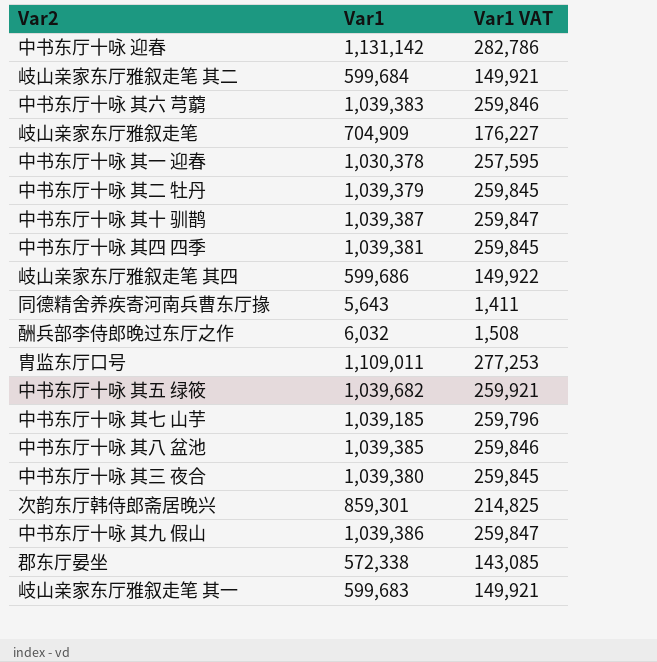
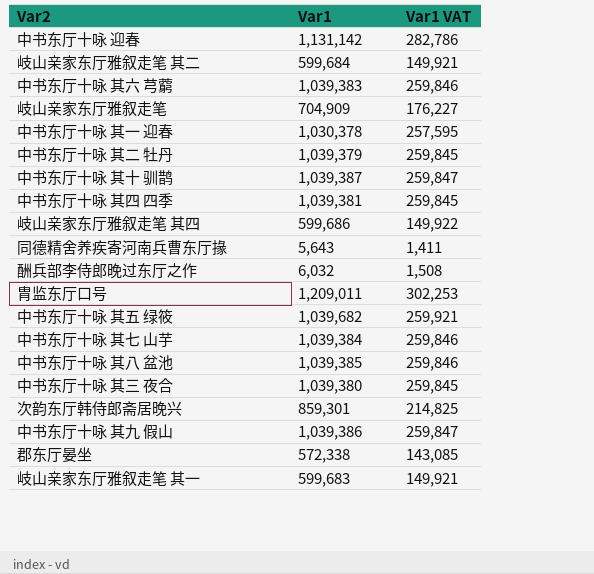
胄监东厅口号 | Var1: 1,109,011 -> 1,209,011
胄监东厅口号 | Var1 VAT: 277,253 -> 302,253
中书东厅十咏 其七 山芋 | Var1: 1,039,185 -> 1,039,384
中书东厅十咏 其七 山芋 | Var1 VAT: 259,796 -> 259,846

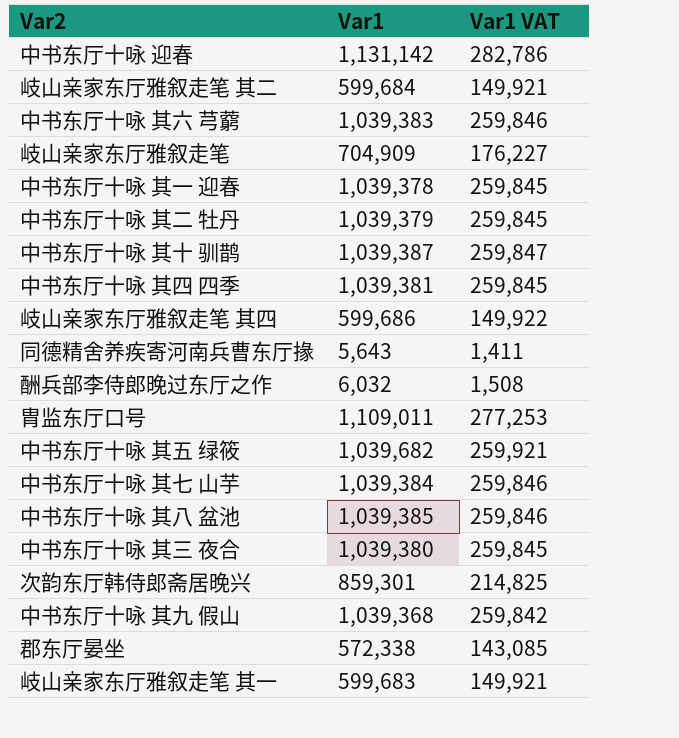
中书东厅十咏 其一 迎春 | Var1: 1,030,378 -> 1,039,378
中书东厅十咏 其一 迎春 | Var1 VAT: 257,595 -> 259,845
胄监东厅口号 | Var1: 1,209,011 -> 1,109,011
胄监东厅口号 | Var1 VAT: 302,253 -> 277,253
中书东厅十咏 其九 假山 | Var1: 1,039,386 -> 1,039,368
中书东厅十咏 其九 假山 | Var1 VAT: 259,847 -> 259,842

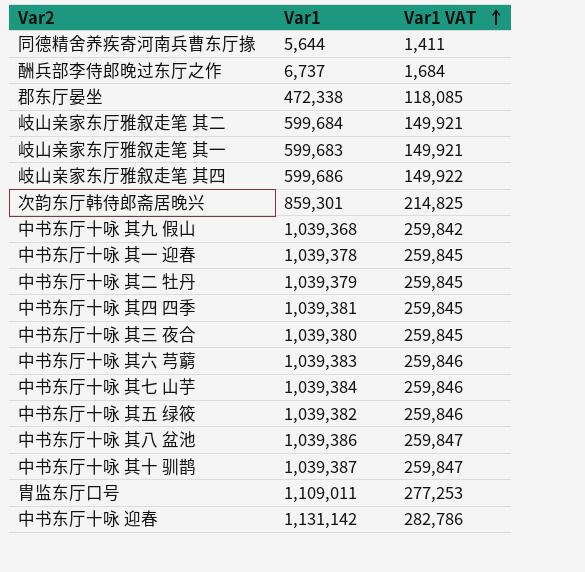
row order: none -> Var1 VAT ascending
row 岐山亲家东厅雅叙走笔: 704,909 | 176,227 -> none
同德精舍养疾寄河南兵曹东厅掾 | Var1: 5,643 -> 5,644
酬兵部李侍郎晚过东厅之作 | Var1: 6,032 -> 6,737
酬兵部李侍郎晚过东厅之作 | Var1 VAT: 1,508 -> 1,684
郡东厅晏坐 | Var1: 572,338 -> 472,338
郡东厅晏坐 | Var1 VAT: 143,085 -> 118,085
中书东厅十咏 其五 绿筱 | Var1: 1,039,682 -> 1,039,382
中书东厅十咏 其五 绿筱 | Var1 VAT: 259,921 -> 259,846
中书东厅十咏 其八 盆池 | Var1: 1,039,385 -> 1,039,386
中书东厅十咏 其八 盆池 | Var1 VAT: 259,846 -> 259,847

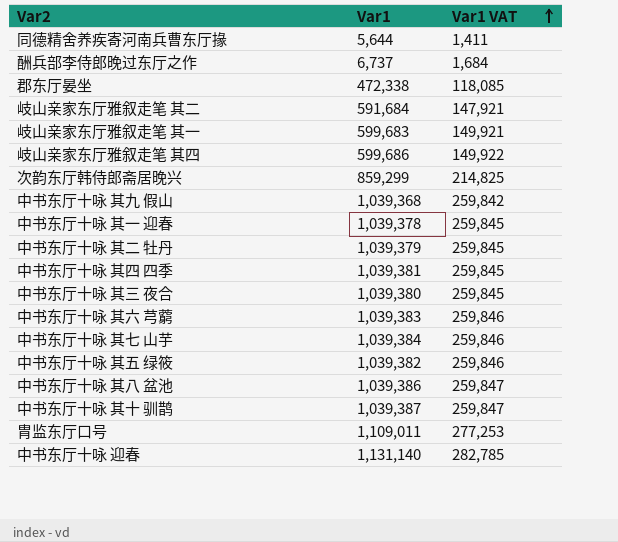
岐山亲家东厅雅叙走笔 其二 | Var1: 599,684 -> 591,684
岐山亲家东厅雅叙走笔 其二 | Var1 VAT: 149,921 -> 147,921
次韵东厅韩侍郎斋居晚兴 | Var1: 859,301 -> 859,299
中书东厅十咏 迎春 | Var1: 1,131,142 -> 1,131,140
中书东厅十咏 迎春 | Var1 VAT: 282,786 -> 282,785

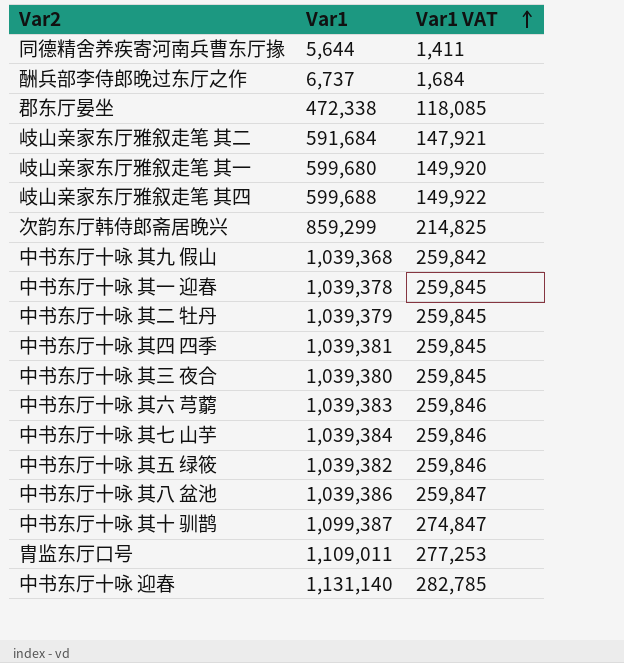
岐山亲家东厅雅叙走笔 其一 | Var1: 599,683 -> 599,680
岐山亲家东厅雅叙走笔 其一 | Var1 VAT: 149,921 -> 149,920
岐山亲家东厅雅叙走笔 其四 | Var1: 599,686 -> 599,688
中书东厅十咏 其十 驯鹊 | Var1: 1,039,387 -> 1,099,387
中书东厅十咏 其十 驯鹊 | Var1 VAT: 259,847 -> 274,847

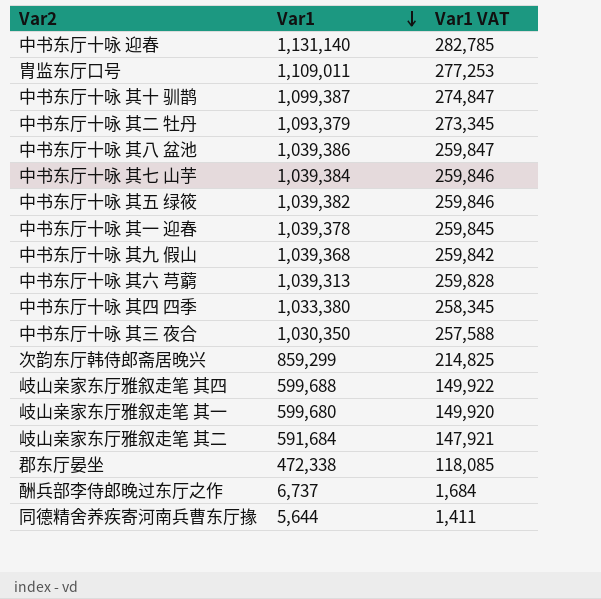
row order: Var1 VAT ascending -> Var1 descending
中书东厅十咏 其二 牡丹 | Var1: 1,039,379 -> 1,093,379
中书东厅十咏 其二 牡丹 | Var1 VAT: 259,845 -> 273,345
中书东厅十咏 其六 芎藭 | Var1: 1,039,383 -> 1,039,313
中书东厅十咏 其六 芎藭 | Var1 VAT: 259,846 -> 259,828
中书东厅十咏 其四 四季 | Var1: 1,039,381 -> 1,033,380
中书东厅十咏 其四 四季 | Var1 VAT: 259,845 -> 258,345
中书东厅十咏 其三 夜合 | Var1: 1,039,380 -> 1,030,350
中书东厅十咏 其三 夜合 | Var1 VAT: 259,845 -> 257,588

